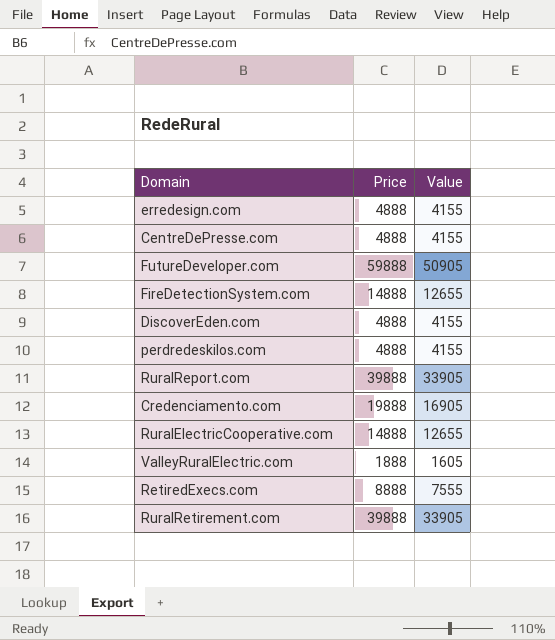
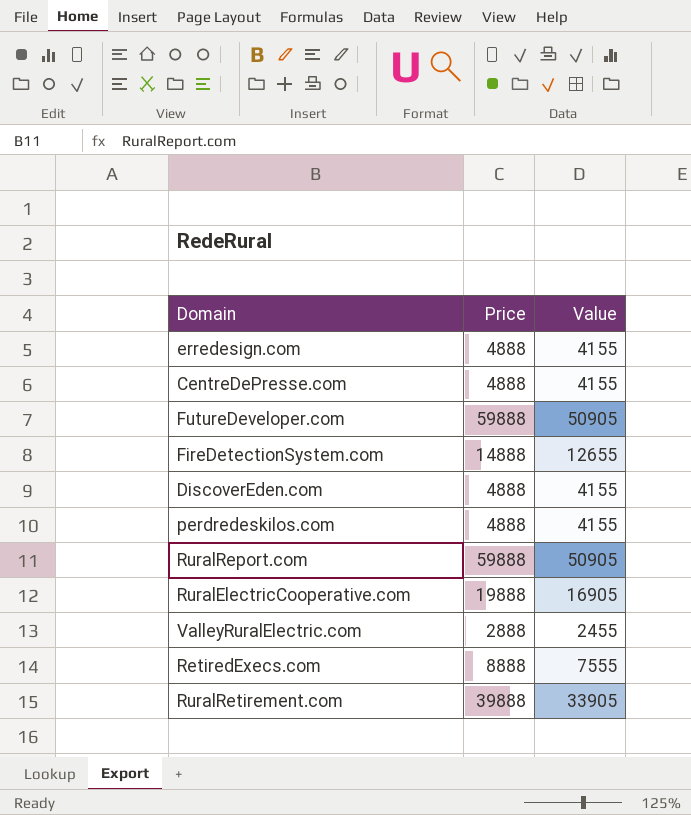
row Credenciamento.com: 19888 | 16905 -> none
RuralReport.com | Price: 39888 -> 59888
RuralReport.com | Value: 33905 -> 50905
RuralElectricCooperative.com | Price: 14888 -> 19888
RuralElectricCooperative.com | Value: 12655 -> 16905
ValleyRuralElectric.com | Price: 1888 -> 2888
ValleyRuralElectric.com | Value: 1605 -> 2455

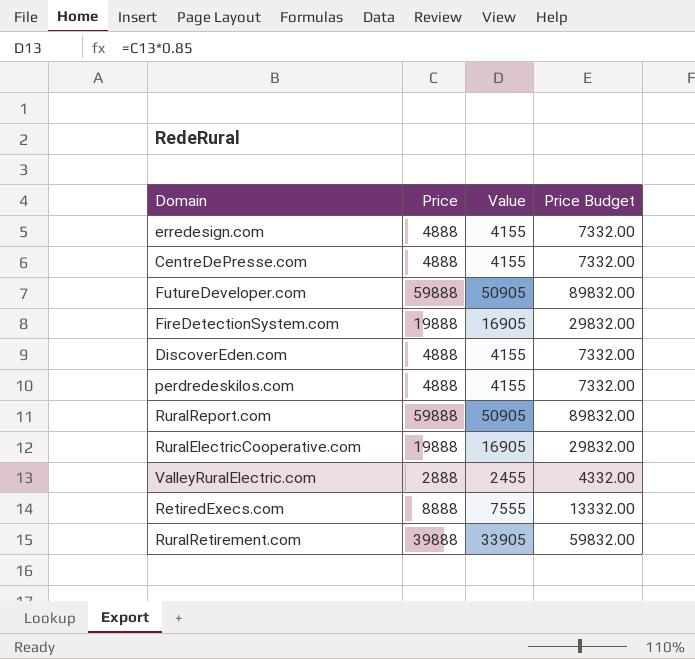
column Price Budget | formula: none -> [Price] * 1.5
FireDetectionSystem.com | Price: 14888 -> 19888
FireDetectionSystem.com | Value: 12655 -> 16905

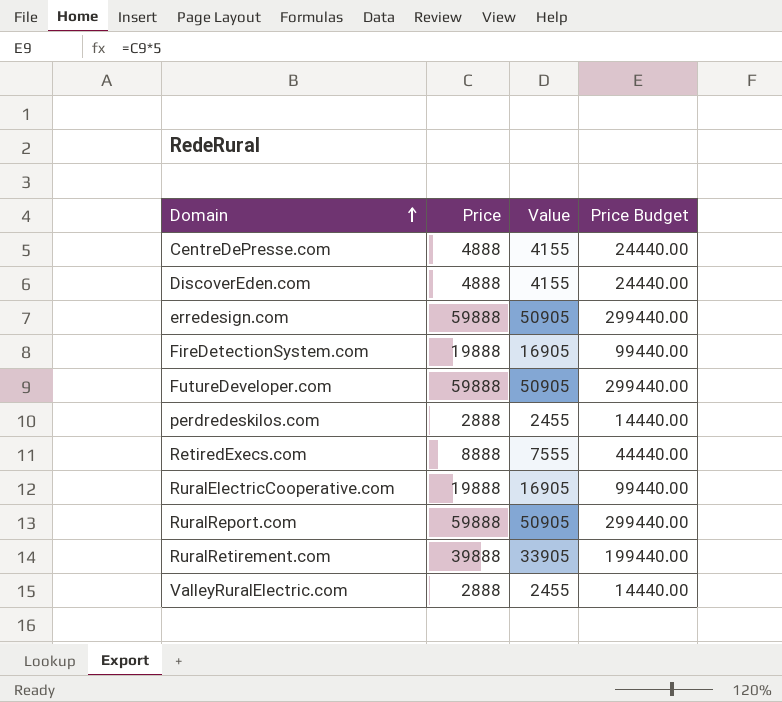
row order: none -> Domain ascending
column Price Budget | formula: [Price] * 1.5 -> [Price] * 5
erredesign.com | Price: 4888 -> 59888
erredesign.com | Value: 4155 -> 50905
perdredeskilos.com | Price: 4888 -> 2888
perdredeskilos.com | Value: 4155 -> 2455

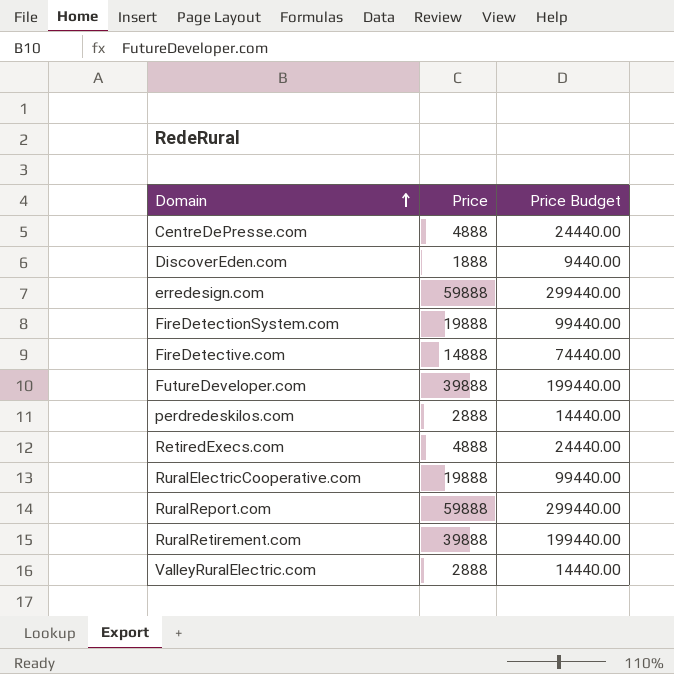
column Value | formula: [Price] * 0.85 -> none
DiscoverEden.com | Price: 4888 -> 1888
DiscoverEden.com | Price Budget: 24440.00 -> 9440.00
row FireDetective.com: none -> 14888 | 74440.00
FutureDeveloper.com | Price: 59888 -> 39888
FutureDeveloper.com | Price Budget: 299440.00 -> 199440.00
RetiredExecs.com | Price: 8888 -> 4888
RetiredExecs.com | Price Budget: 44440.00 -> 24440.00

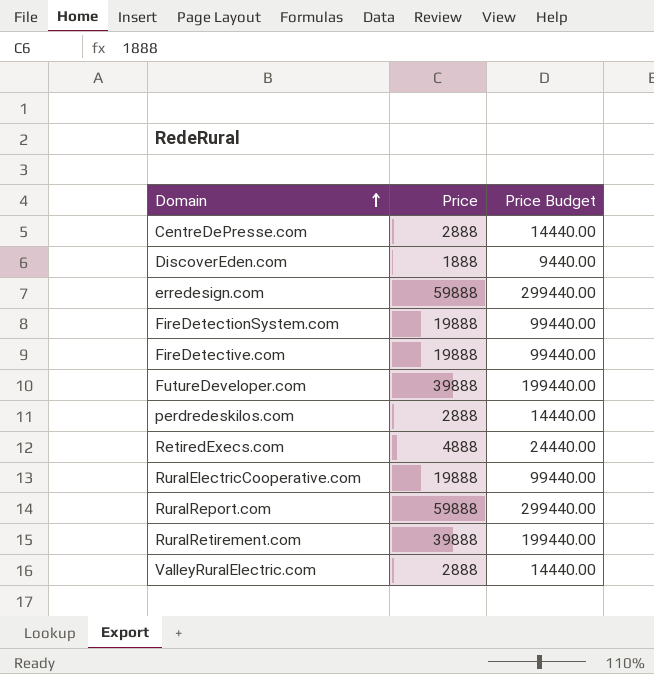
CentreDePresse.com | Price: 4888 -> 2888
CentreDePresse.com | Price Budget: 24440.00 -> 14440.00
FireDetective.com | Price: 14888 -> 19888
FireDetective.com | Price Budget: 74440.00 -> 99440.00

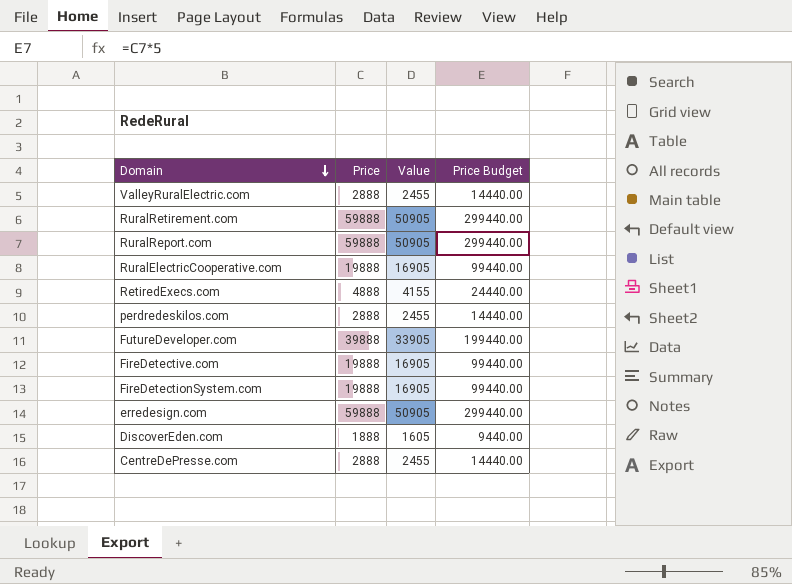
row order: Domain ascending -> Domain descending
column Value | formula: none -> [Price] * 0.85
RuralRetirement.com | Price: 39888 -> 59888
RuralRetirement.com | Price Budget: 199440.00 -> 299440.00

